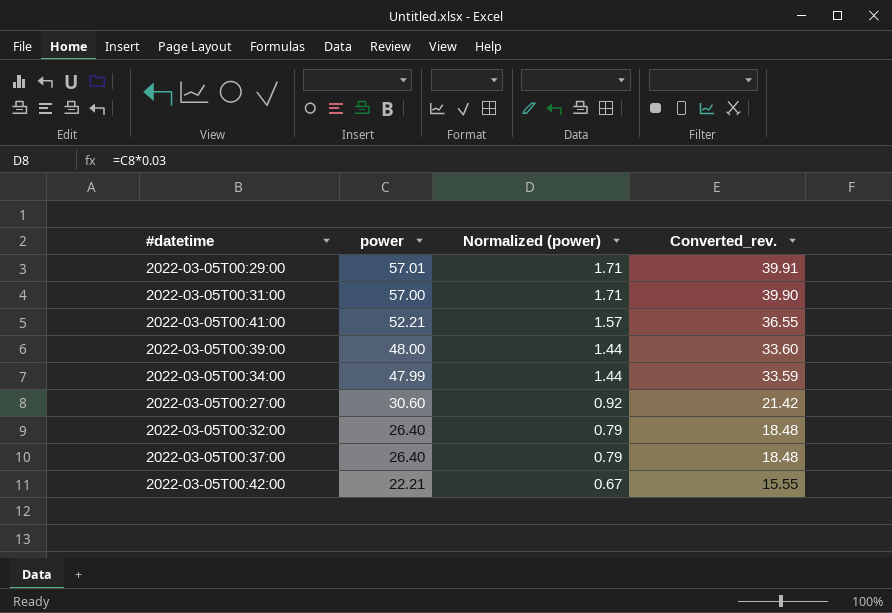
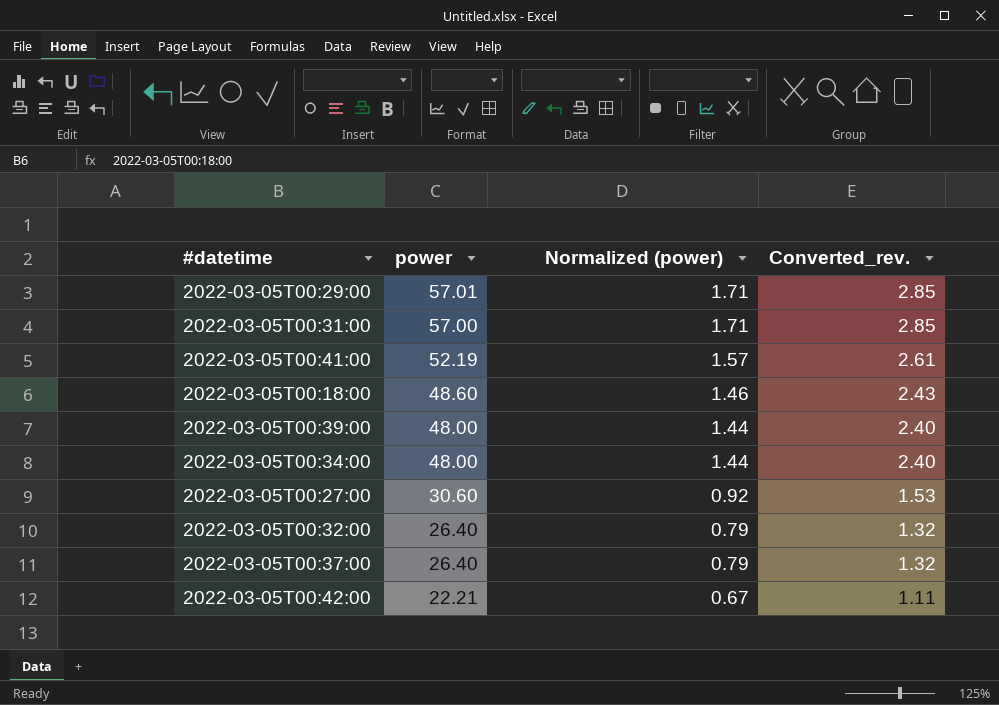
column Converted_rev. | formula: [power] * 0.7 -> [power] * 0.05
2022-03-05T00:41:00 | power: 52.21 -> 52.19
row 2022-03-05T00:18:00: none -> 48.60 | 1.46 | 2.43
2022-03-05T00:34:00 | power: 47.99 -> 48.00

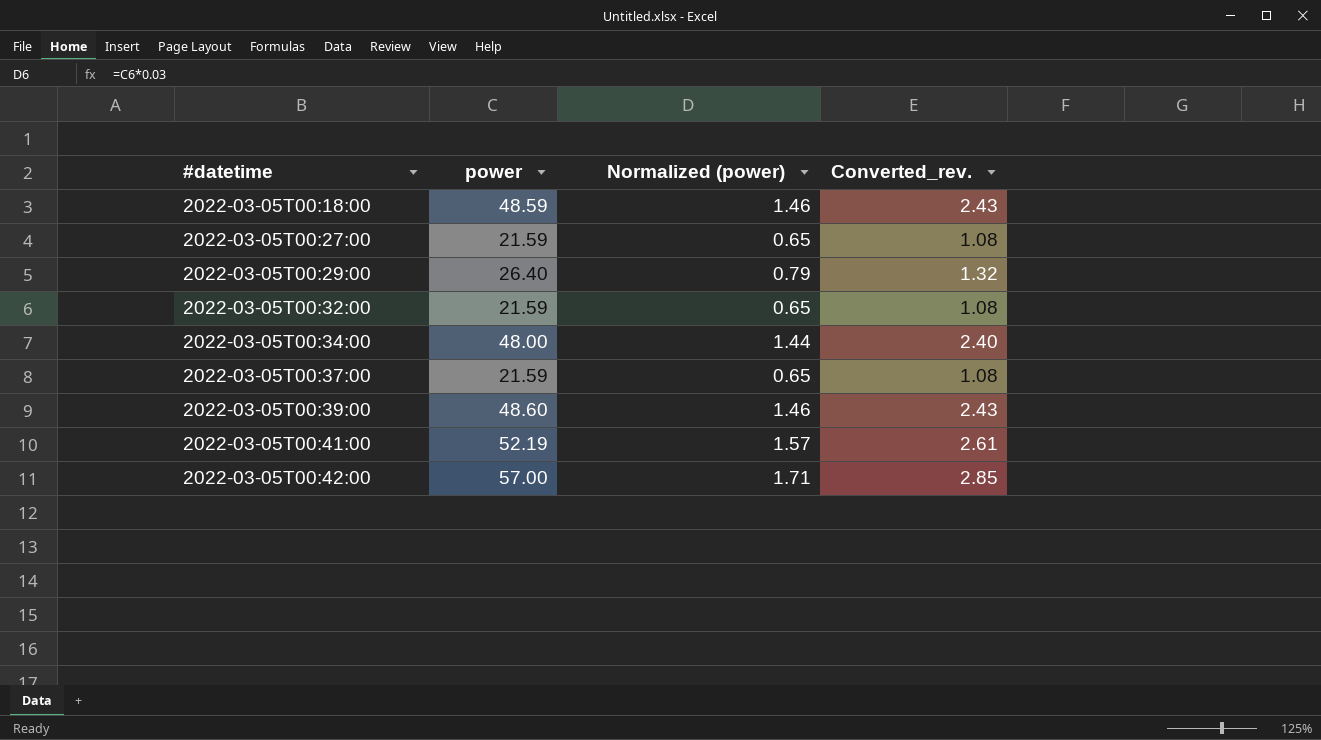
row order: power descending -> #datetime ascending
row 2022-03-05T00:31:00: 57.00 | 1.71 | 2.85 -> none
2022-03-05T00:18:00 | power: 48.60 -> 48.59
2022-03-05T00:27:00 | power: 30.60 -> 21.59
2022-03-05T00:27:00 | Normalized (power): 0.92 -> 0.65
2022-03-05T00:27:00 | Converted_rev.: 1.53 -> 1.08
2022-03-05T00:29:00 | power: 57.01 -> 26.40
2022-03-05T00:29:00 | Normalized (power): 1.71 -> 0.79
2022-03-05T00:29:00 | Converted_rev.: 2.85 -> 1.32
2022-03-05T00:32:00 | power: 26.40 -> 21.59
2022-03-05T00:32:00 | Normalized (power): 0.79 -> 0.65
2022-03-05T00:32:00 | Converted_rev.: 1.32 -> 1.08
2022-03-05T00:37:00 | power: 26.40 -> 21.59
2022-03-05T00:37:00 | Normalized (power): 0.79 -> 0.65
2022-03-05T00:37:00 | Converted_rev.: 1.32 -> 1.08
2022-03-05T00:39:00 | power: 48.00 -> 48.60
2022-03-05T00:39:00 | Normalized (power): 1.44 -> 1.46
2022-03-05T00:39:00 | Converted_rev.: 2.40 -> 2.43
2022-03-05T00:42:00 | power: 22.21 -> 57.00
2022-03-05T00:42:00 | Normalized (power): 0.67 -> 1.71
2022-03-05T00:42:00 | Converted_rev.: 1.11 -> 2.85

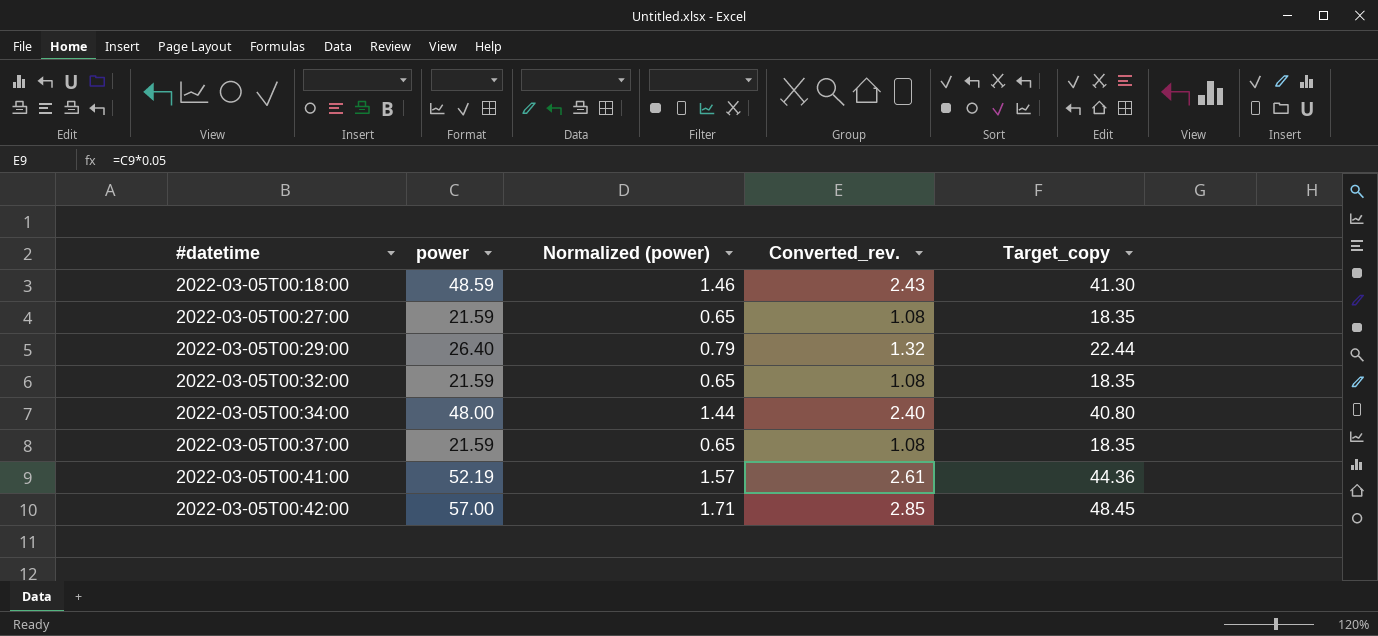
column Target_copy | formula: none -> [power] * 0.85
row 2022-03-05T00:39:00: 48.60 | 1.46 | 2.43 -> none

